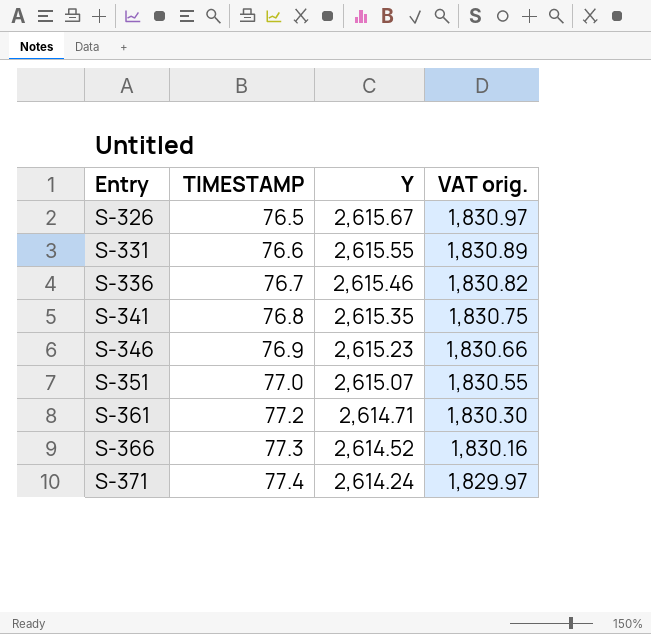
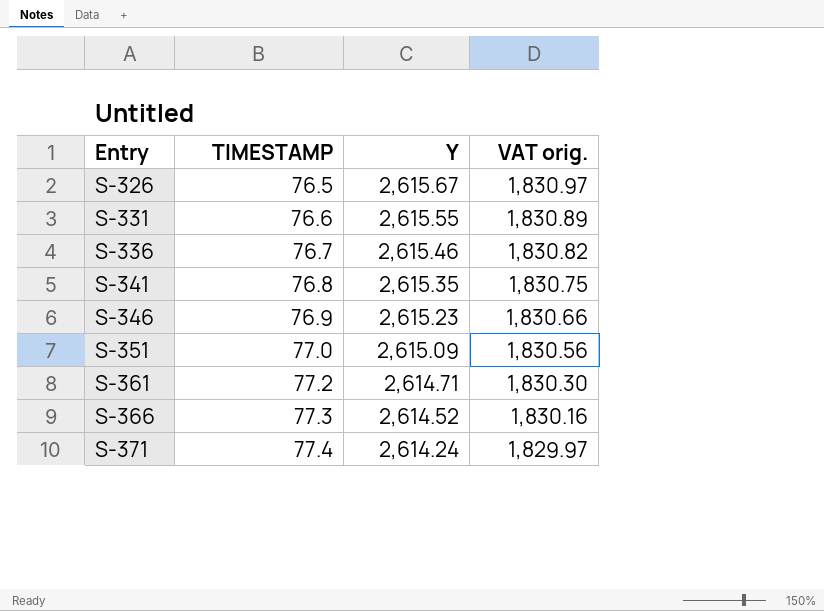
S-351 | Y: 2,615.07 -> 2,615.09
S-351 | VAT orig.: 1,830.55 -> 1,830.56

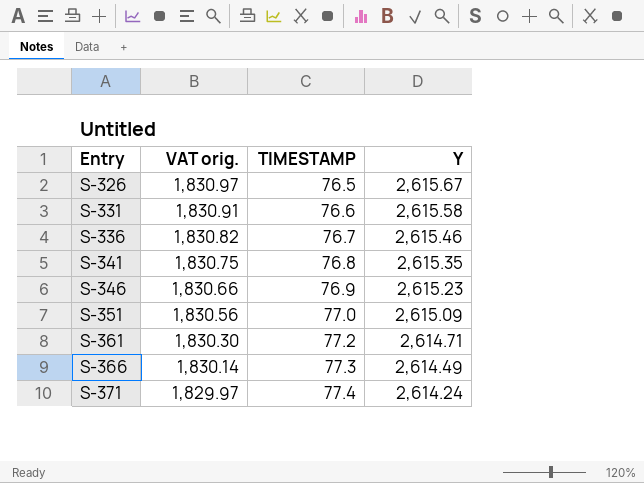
column VAT orig. | position: 4 -> 2
S-331 | VAT orig.: 1,830.89 -> 1,830.91
S-331 | Y: 2,615.55 -> 2,615.58
S-366 | VAT orig.: 1,830.16 -> 1,830.14
S-366 | Y: 2,614.52 -> 2,614.49

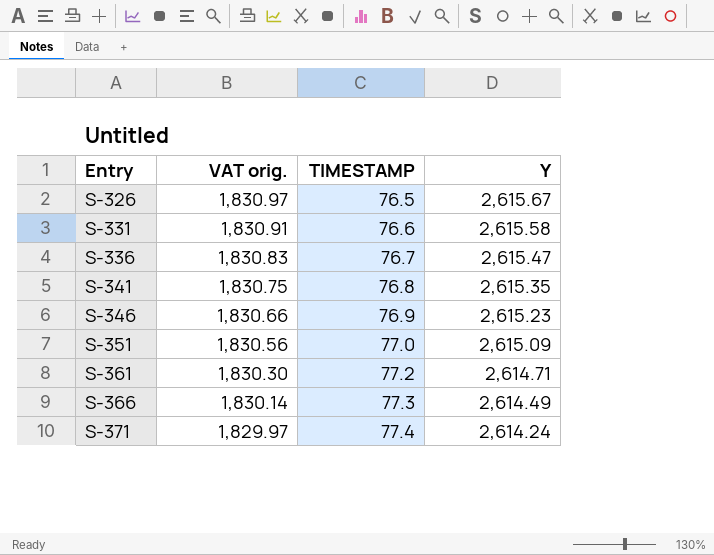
S-336 | VAT orig.: 1,830.82 -> 1,830.83
S-336 | Y: 2,615.46 -> 2,615.47

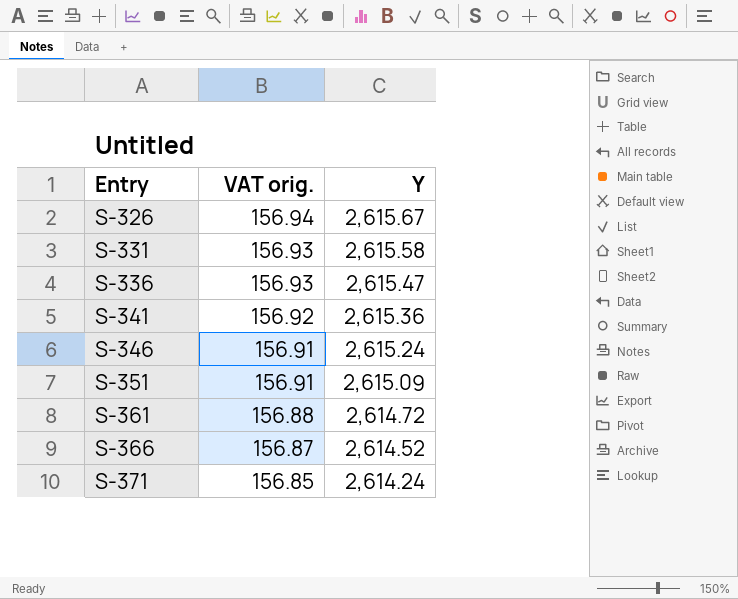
column TIMESTAMP | position: 3 -> none
column VAT orig. | formula: [Y] * 0.7 -> [Y] * 0.06
S-341 | Y: 2,615.35 -> 2,615.36
S-346 | Y: 2,615.23 -> 2,615.24
S-361 | Y: 2,614.71 -> 2,614.72
S-366 | Y: 2,614.49 -> 2,614.52

